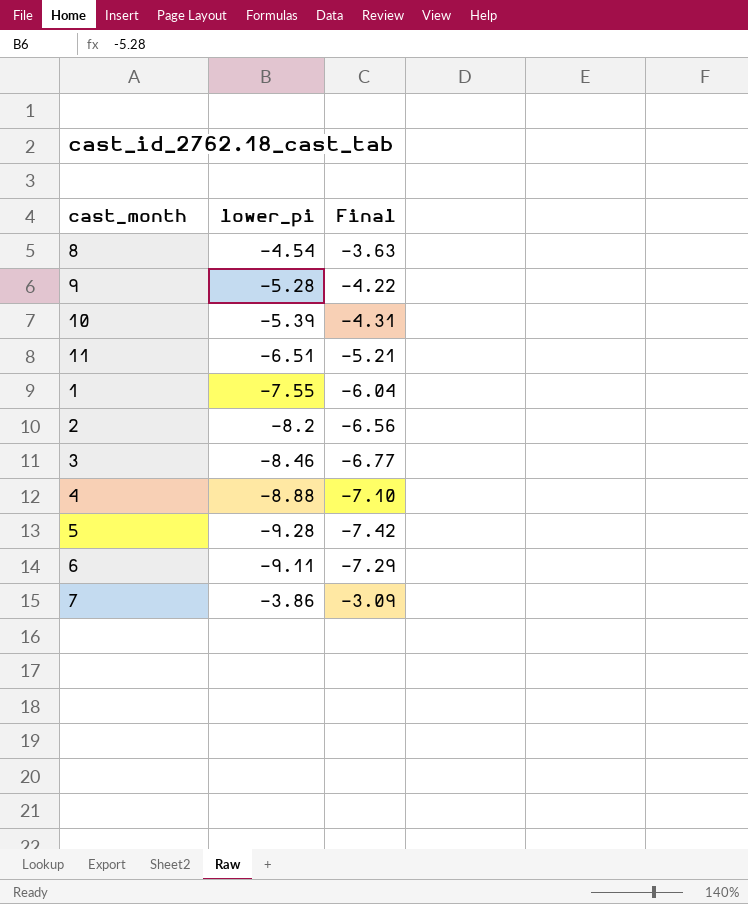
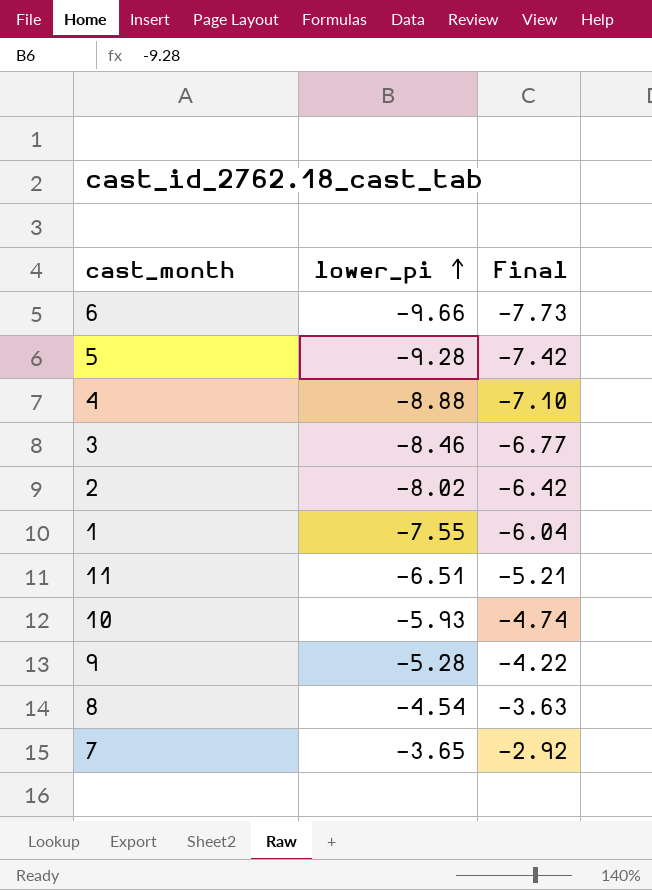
row order: none -> lower_pi ascending
6 | lower_pi: -9.11 -> -9.66
6 | Final: -7.29 -> -7.73
2 | lower_pi: -8.2 -> -8.02
2 | Final: -6.56 -> -6.42
10 | lower_pi: -5.39 -> -5.93
10 | Final: -4.31 -> -4.74
7 | lower_pi: -3.86 -> -3.65
7 | Final: -3.09 -> -2.92

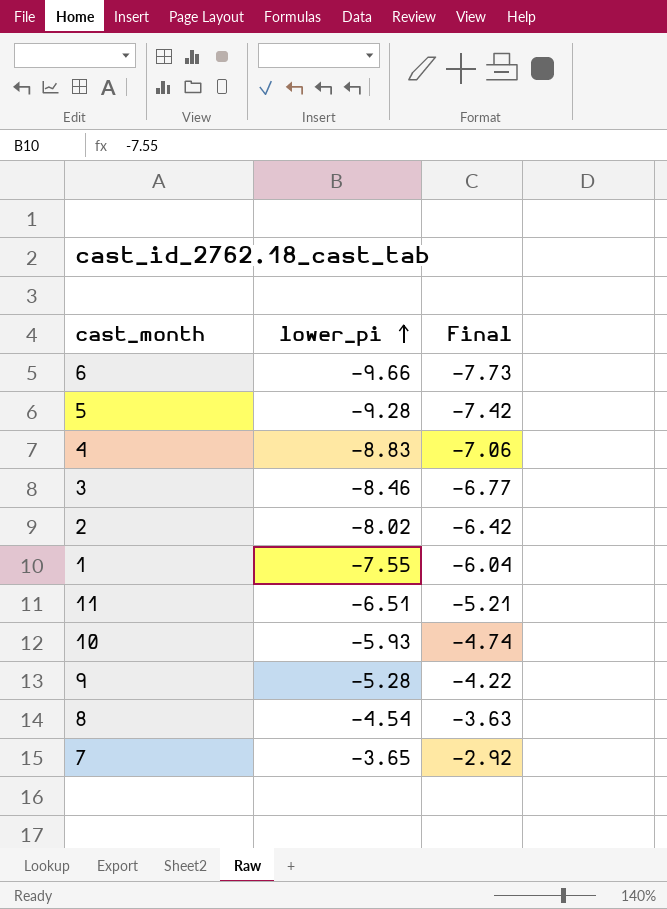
4 | lower_pi: -8.88 -> -8.83
4 | Final: -7.10 -> -7.06

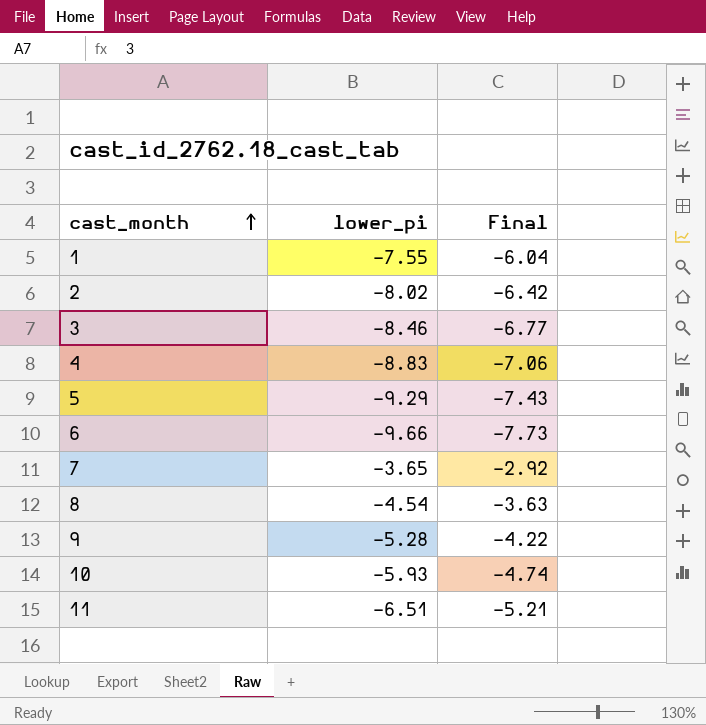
row order: lower_pi ascending -> cast_month ascending
5 | lower_pi: -9.28 -> -9.29
5 | Final: -7.42 -> -7.43

